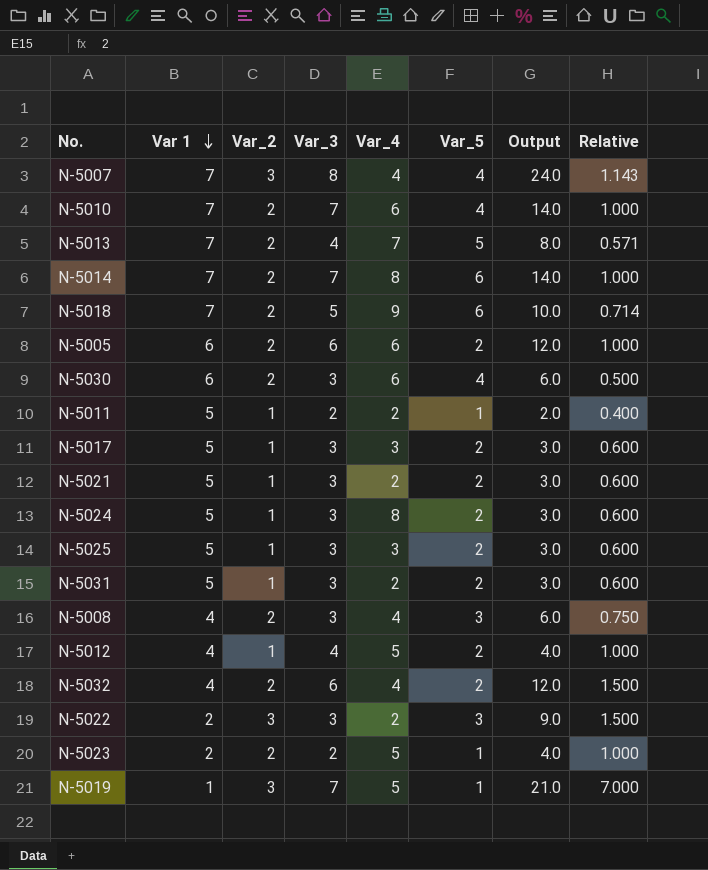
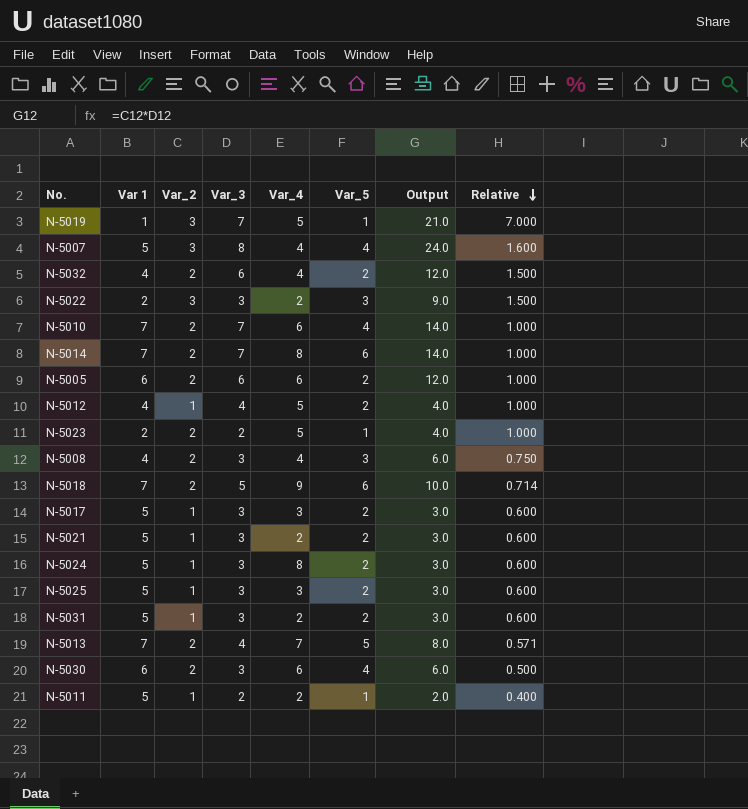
row order: Var 1 descending -> Relative descending
N-5007 | Var 1: 7 -> 5
N-5007 | Relative: 1.143 -> 1.600

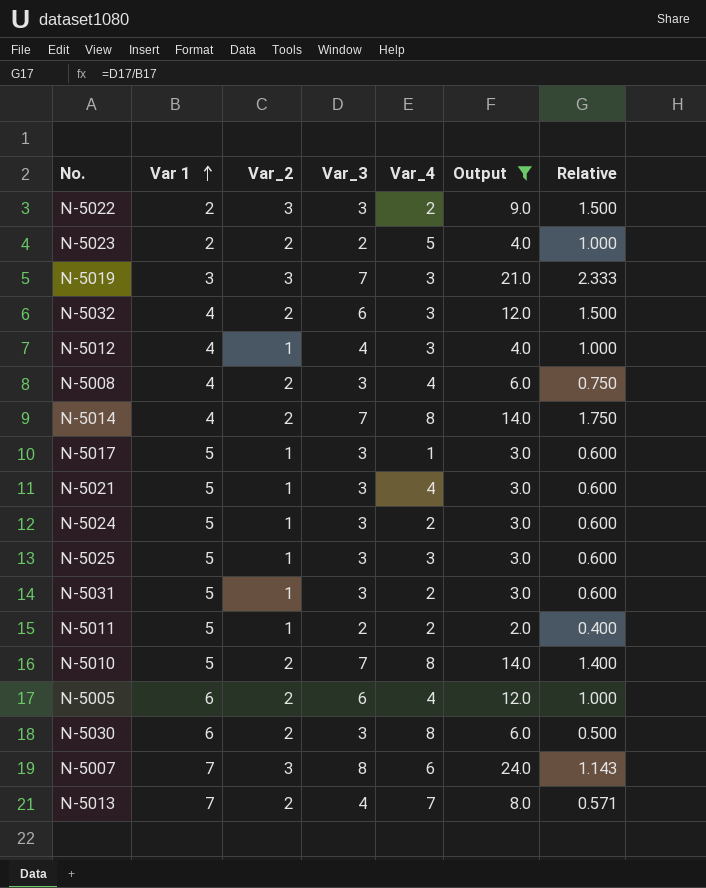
filter: none -> Output != 10.0
row order: Relative descending -> Var 1 ascending
column Var_5 | position: 6 -> none
N-5019 | Var 1: 1 -> 3
N-5019 | Var_4: 5 -> 3
N-5019 | Relative: 7.000 -> 2.333
N-5032 | Var_4: 4 -> 3
N-5012 | Var_4: 5 -> 3
N-5014 | Var 1: 7 -> 4
N-5014 | Relative: 1.000 -> 1.750
N-5017 | Var_4: 3 -> 1
N-5021 | Var_4: 2 -> 4
N-5024 | Var_4: 8 -> 2
N-5010 | Var 1: 7 -> 5
N-5010 | Var_4: 6 -> 8
N-5010 | Relative: 1.000 -> 1.400
N-5005 | Var_4: 6 -> 4
N-5030 | Var_4: 6 -> 8
N-5007 | Var 1: 5 -> 7
N-5007 | Var_4: 4 -> 6
N-5007 | Relative: 1.600 -> 1.143

